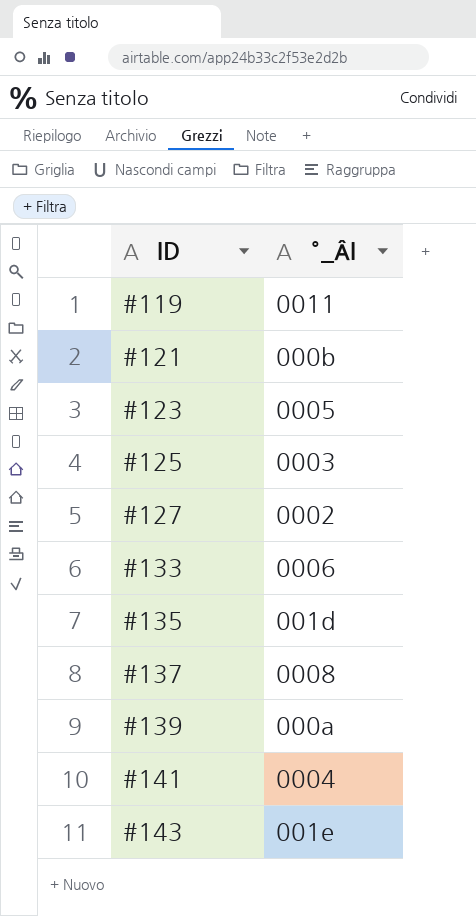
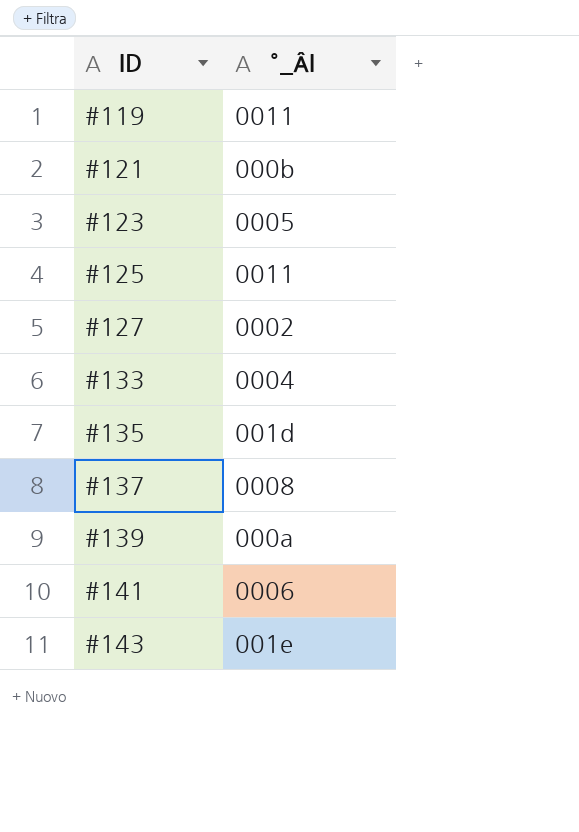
#125 | °_ÂI: 0003 -> 0011
#133 | °_ÂI: 0006 -> 0004
#141 | °_ÂI: 0004 -> 0006

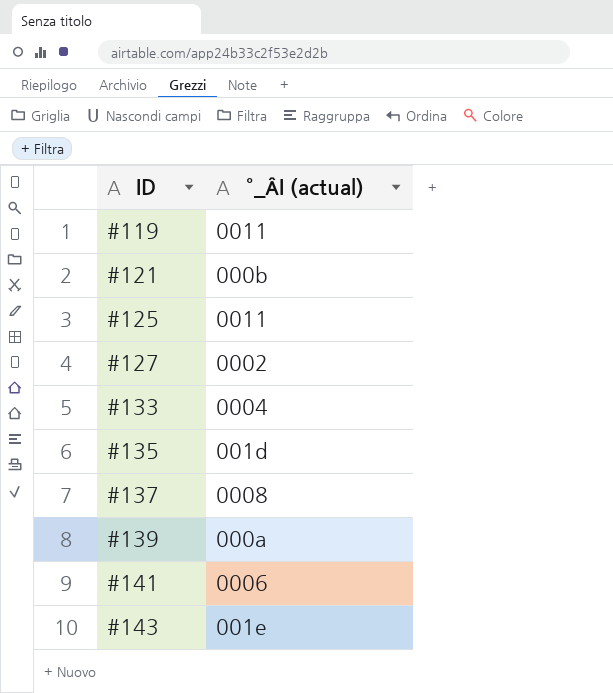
column name: °_ÂI -> °_ÂI (actual)
row #123: 0005 -> none

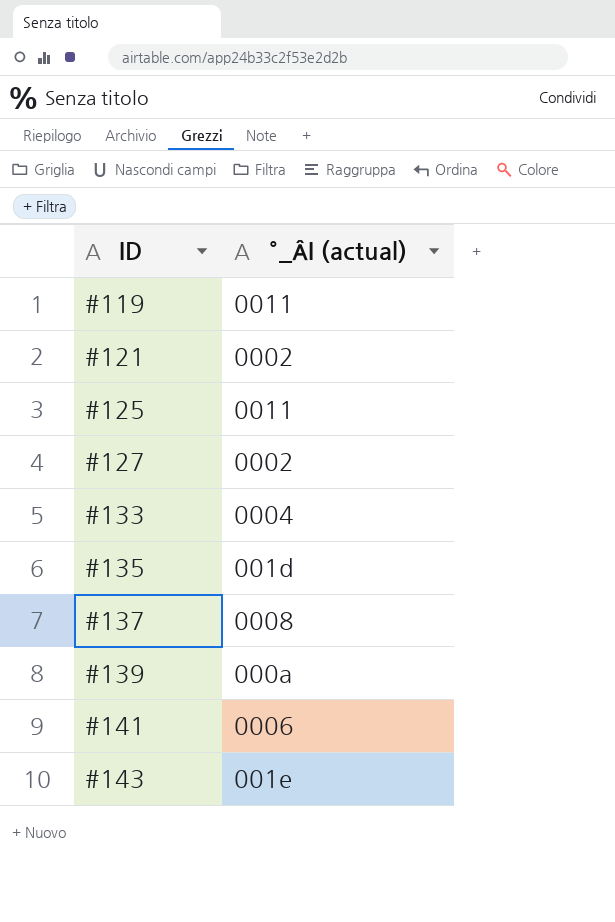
#121 | °_ÂI (actual): 000b -> 0002

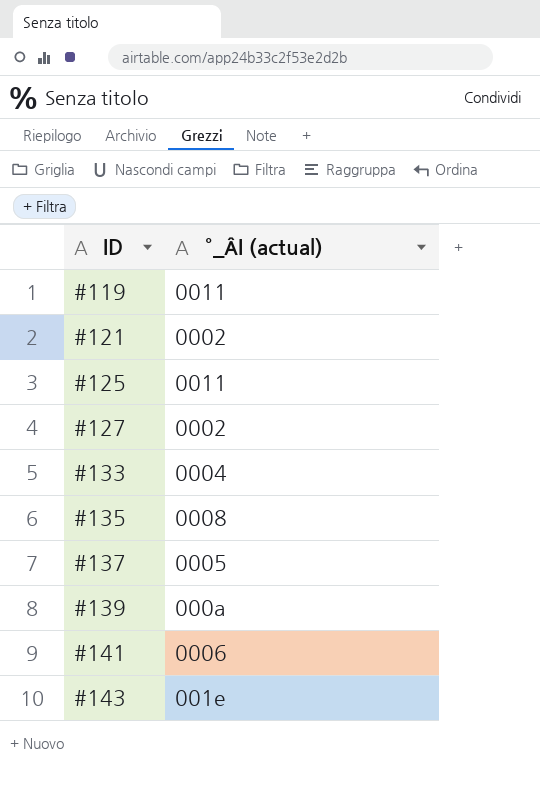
#135 | °_ÂI (actual): 001d -> 0008
#137 | °_ÂI (actual): 0008 -> 0005

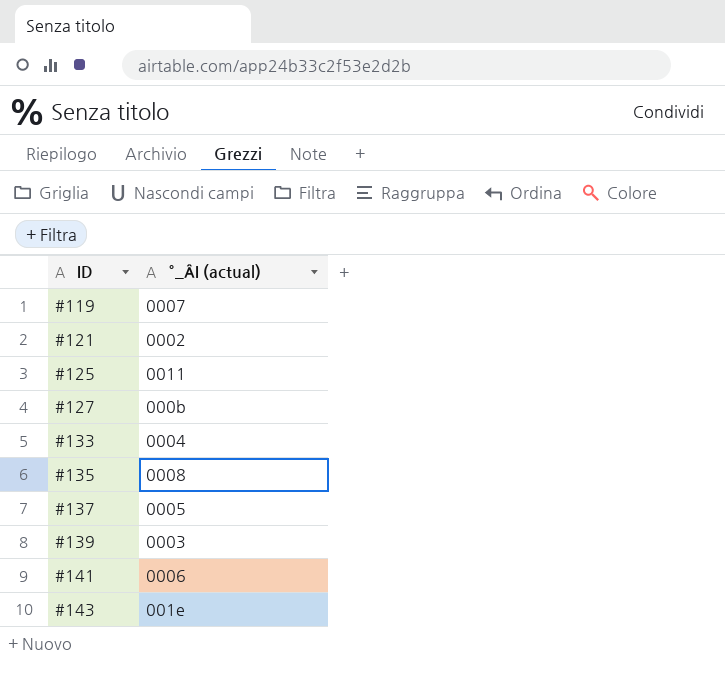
#119 | °_ÂI (actual): 0011 -> 0007
#127 | °_ÂI (actual): 0002 -> 000b
#139 | °_ÂI (actual): 000a -> 0003

